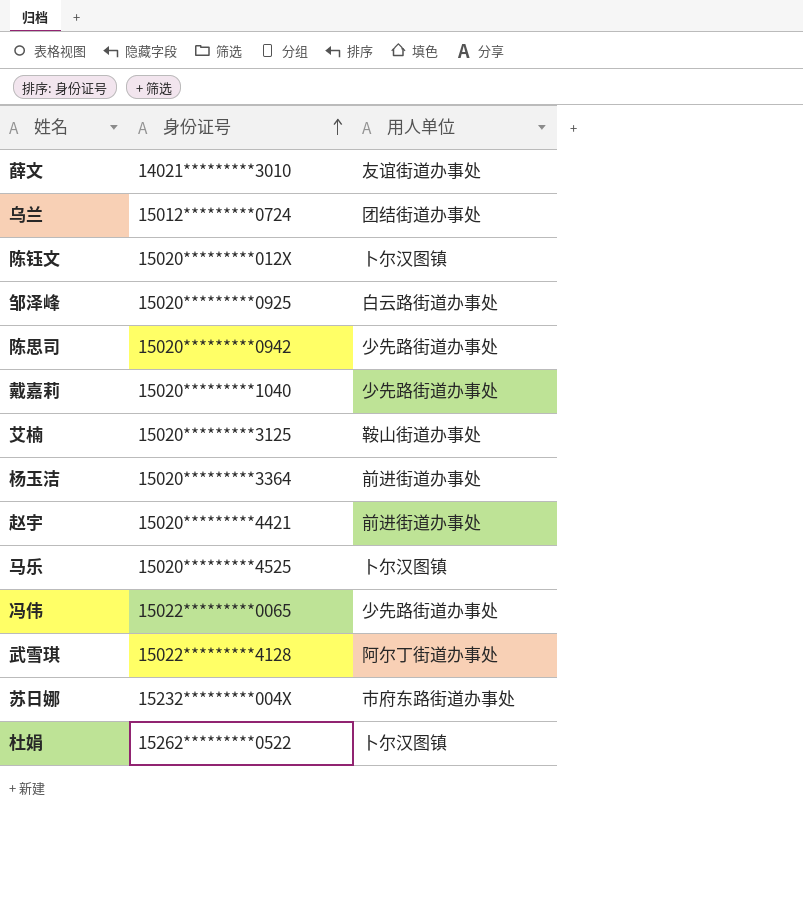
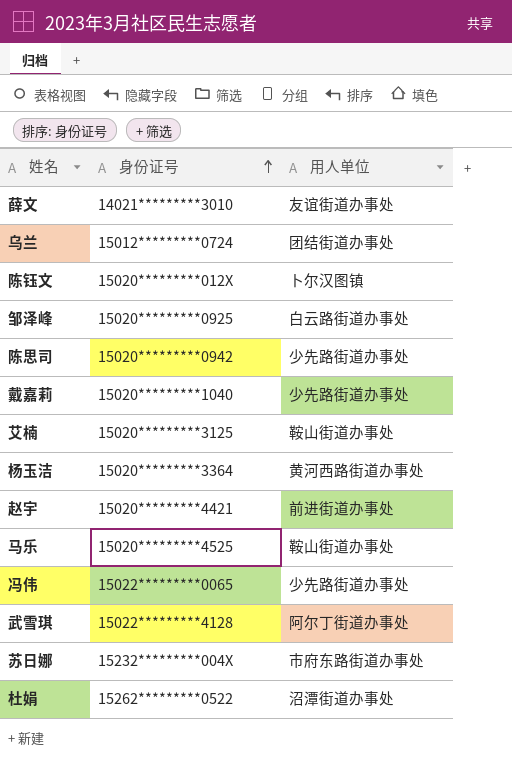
杨玉洁 | 用人单位: 前进街道办事处 -> 黄河西路街道办事处
马乐 | 用人单位: 卜尔汉图镇 -> 鞍山街道办事处
杜娟 | 用人单位: 卜尔汉图镇 -> 沼潭街道办事处

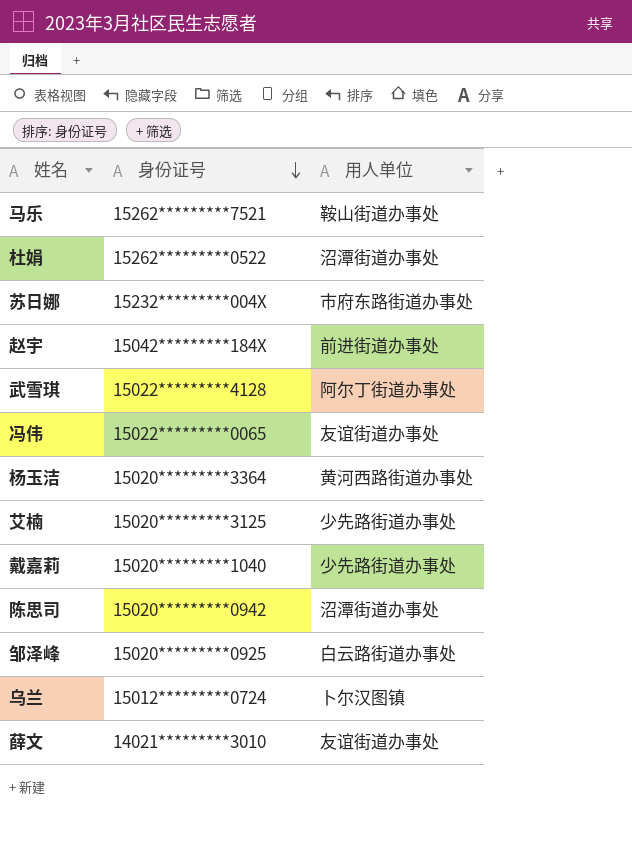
row order: 身份证号 ascending -> 身份证号 descending
row 陈钰文: 15020*********012X | 卜尔汉图镇 -> none
马乐 | 身份证号: 15020*********4525 -> 15262*********7521
赵宇 | 身份证号: 15020*********4421 -> 15042*********184X
冯伟 | 用人单位: 少先路街道办事处 -> 友谊街道办事处
艾楠 | 用人单位: 鞍山街道办事处 -> 少先路街道办事处
陈思司 | 用人单位: 少先路街道办事处 -> 沼潭街道办事处
乌兰 | 用人单位: 团结街道办事处 -> 卜尔汉图镇

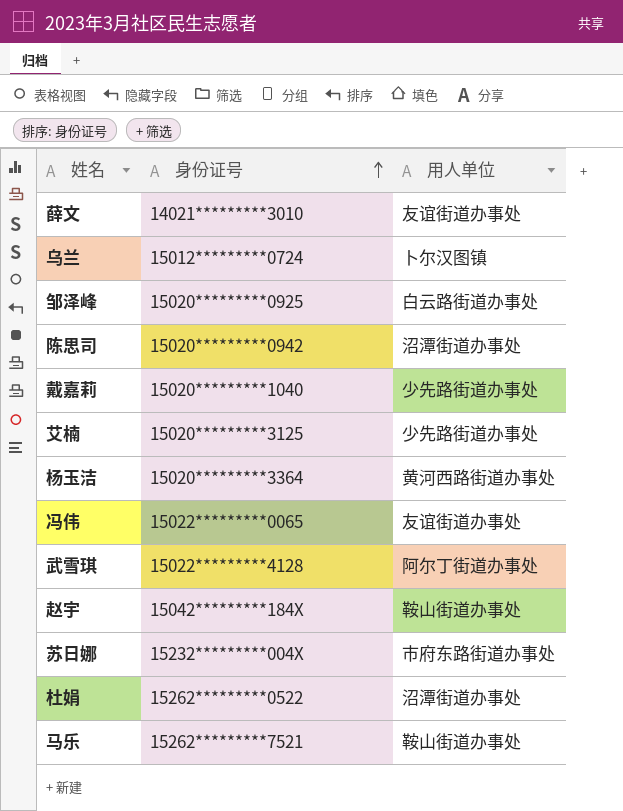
row order: 身份证号 descending -> 身份证号 ascending
赵宇 | 用人单位: 前进街道办事处 -> 鞍山街道办事处

